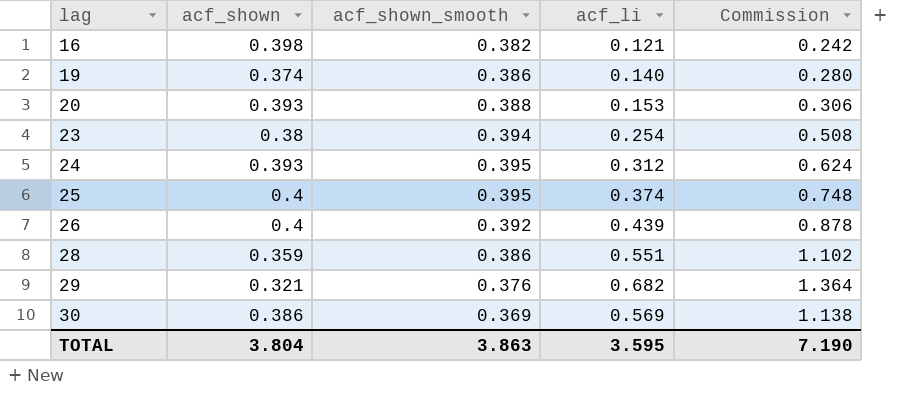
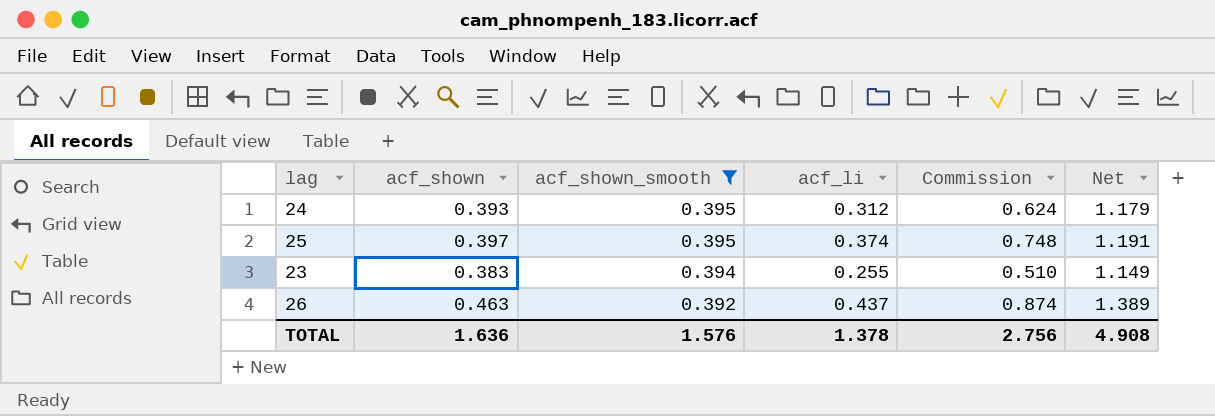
filter: none -> acf_shown_smooth >= 0.392
row order: lag ascending -> acf_shown_smooth descending
column Net | formula: none -> [acf_shown] * 3
25 | acf_shown: 0.4 -> 0.397
23 | acf_shown: 0.38 -> 0.383
23 | acf_li: 0.254 -> 0.255
23 | Commission: 0.508 -> 0.510
26 | acf_shown: 0.4 -> 0.463
26 | acf_li: 0.439 -> 0.437
26 | Commission: 0.878 -> 0.874
TOTAL | acf_shown: 3.804 -> 1.636
TOTAL | acf_shown_smooth: 3.863 -> 1.576
TOTAL | acf_li: 3.595 -> 1.378
TOTAL | Commission: 7.190 -> 2.756

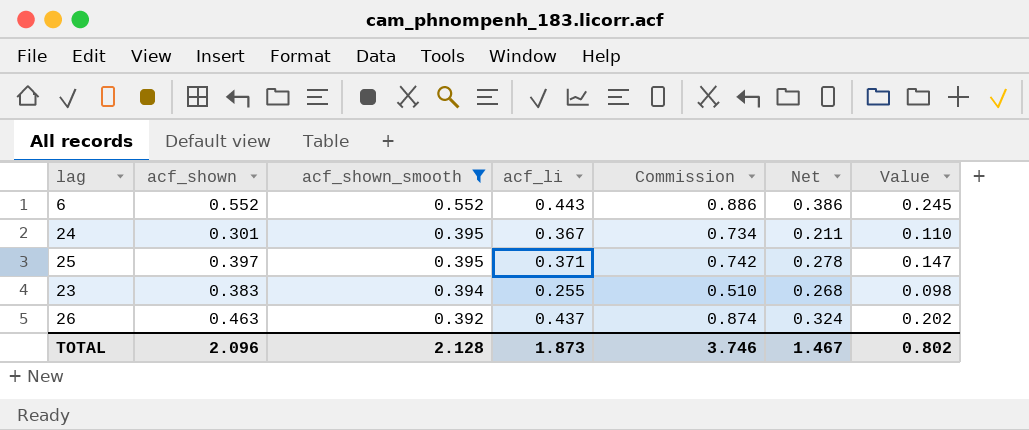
column Net | formula: [acf_shown] * 3 -> [acf_shown] * 0.7
column Value | formula: none -> [acf_shown] * [acf_li]
row 6: none -> 0.552 | 0.552 | 0.443 | 0.886 | 0.386 | 0.245
24 | acf_shown: 0.393 -> 0.301
24 | acf_li: 0.312 -> 0.367
24 | Commission: 0.624 -> 0.734
25 | acf_li: 0.374 -> 0.371
25 | Commission: 0.748 -> 0.742
TOTAL | acf_shown: 1.636 -> 2.096
TOTAL | acf_shown_smooth: 1.576 -> 2.128
TOTAL | acf_li: 1.378 -> 1.873
TOTAL | Commission: 2.756 -> 3.746
TOTAL | Net: 4.908 -> 1.467

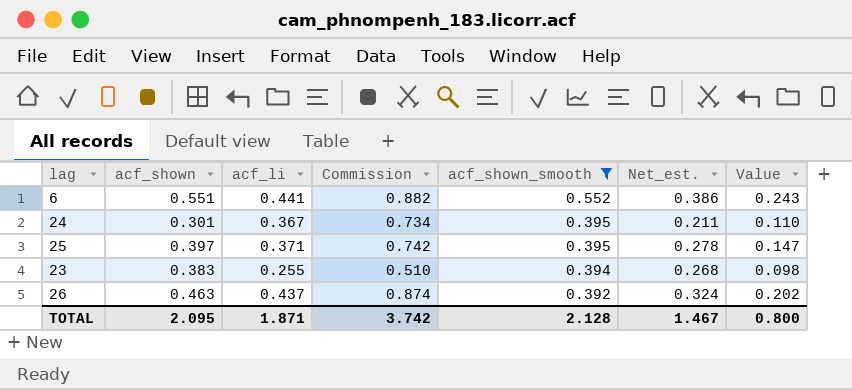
column acf_shown_smooth | position: 3 -> 5
column name: Net -> Net_est.
6 | acf_shown: 0.552 -> 0.551
6 | acf_li: 0.443 -> 0.441
6 | Commission: 0.886 -> 0.882
6 | Value: 0.245 -> 0.243
TOTAL | acf_shown: 2.096 -> 2.095
TOTAL | acf_li: 1.873 -> 1.871
TOTAL | Commission: 3.746 -> 3.742
TOTAL | Value: 0.802 -> 0.800

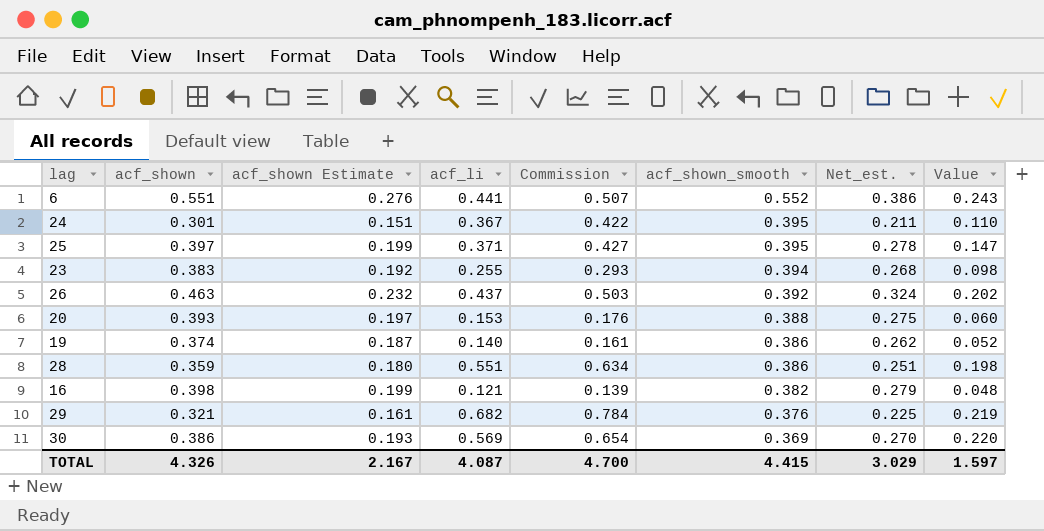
filter: acf_shown_smooth >= 0.392 -> none
column acf_shown Estimate | formula: none -> [acf_shown] * 0.5
column Commission | formula: [acf_li] * 2 -> [acf_li] * 1.15
TOTAL | acf_shown: 2.095 -> 4.326
TOTAL | acf_li: 1.871 -> 4.087
TOTAL | Commission: 3.742 -> 4.700
TOTAL | acf_shown_smooth: 2.128 -> 4.415
TOTAL | Net_est.: 1.467 -> 3.029
TOTAL | Value: 0.800 -> 1.597

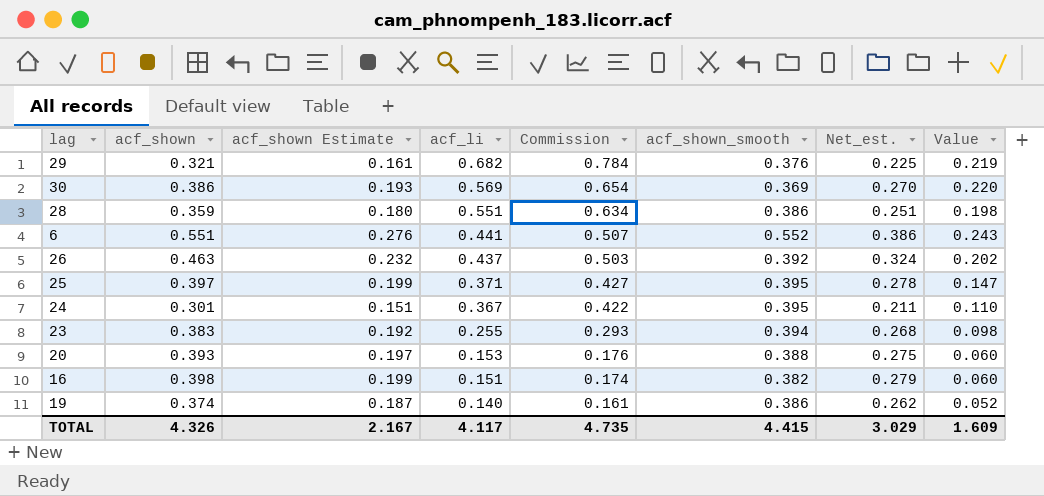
row order: acf_shown_smooth descending -> acf_li descending
16 | acf_li: 0.121 -> 0.151
16 | Commission: 0.139 -> 0.174
16 | Value: 0.048 -> 0.060
TOTAL | acf_li: 4.087 -> 4.117
TOTAL | Commission: 4.700 -> 4.735
TOTAL | Value: 1.597 -> 1.609

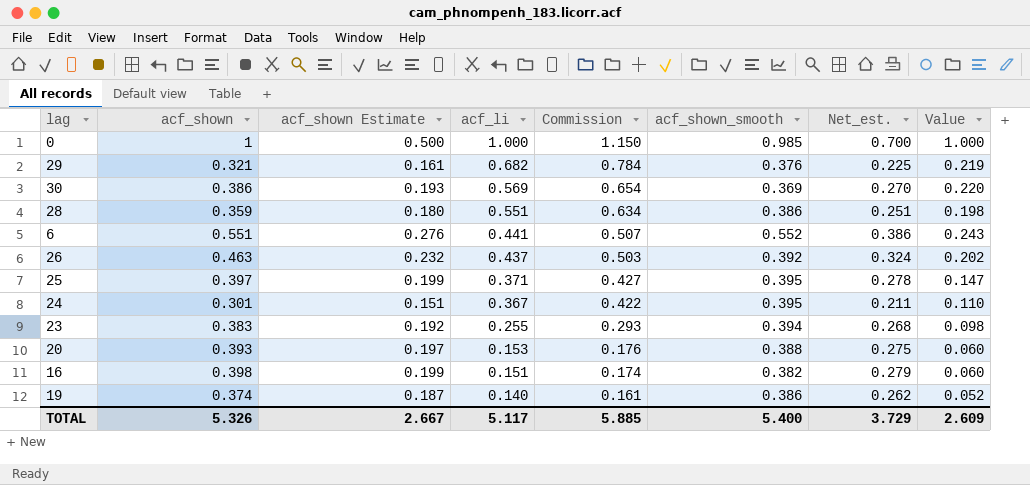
row 0: none -> 1 | 0.500 | 1.000 | 1.150 | 0.985 | 0.700 | 1.000
TOTAL | acf_shown: 4.326 -> 5.326
TOTAL | acf_shown Estimate: 2.167 -> 2.667
TOTAL | acf_li: 4.117 -> 5.117
TOTAL | Commission: 4.735 -> 5.885
TOTAL | acf_shown_smooth: 4.415 -> 5.400
TOTAL | Net_est.: 3.029 -> 3.729
TOTAL | Value: 1.609 -> 2.609

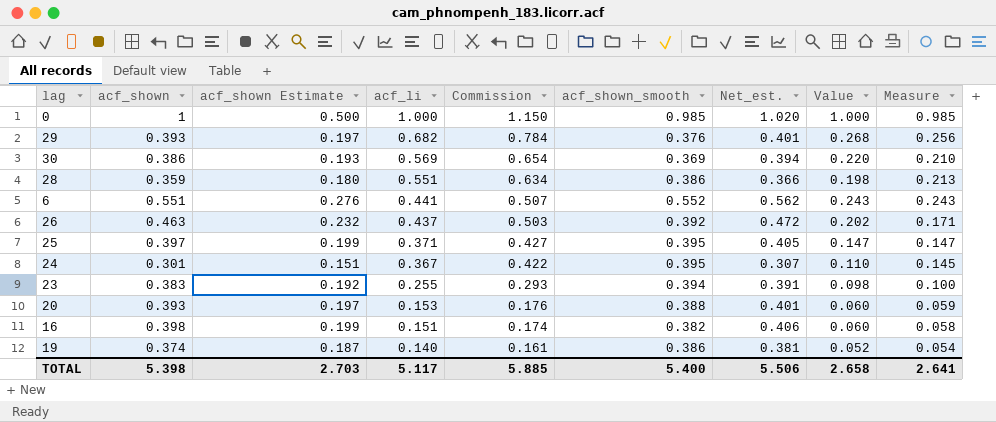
column Net_est. | formula: [acf_shown] * 0.7 -> [acf_shown] * 1.02
column Measure | formula: none -> [acf_li] * [acf_shown_smooth]
29 | acf_shown: 0.321 -> 0.393
29 | acf_shown Estimate: 0.161 -> 0.197
29 | Value: 0.219 -> 0.268
TOTAL | acf_shown: 5.326 -> 5.398
TOTAL | acf_shown Estimate: 2.667 -> 2.703
TOTAL | Net_est.: 3.729 -> 5.506
TOTAL | Value: 2.609 -> 2.658

